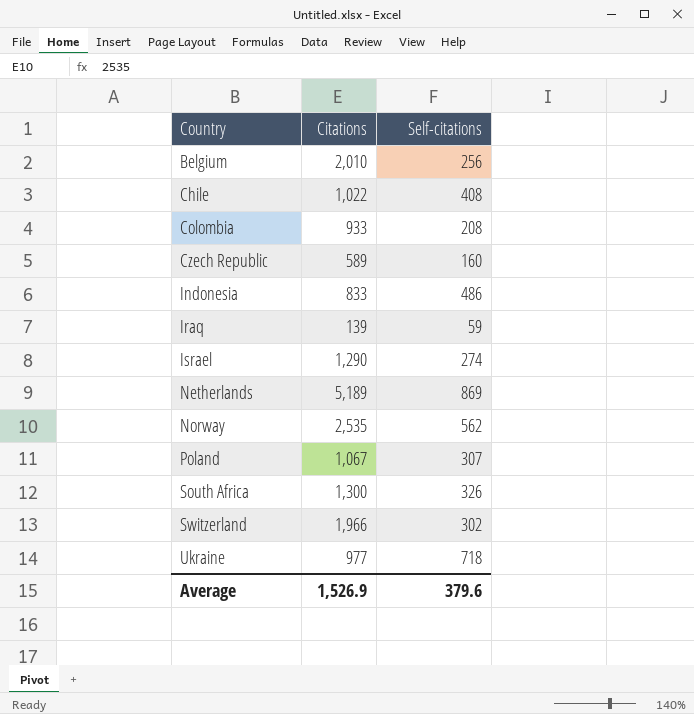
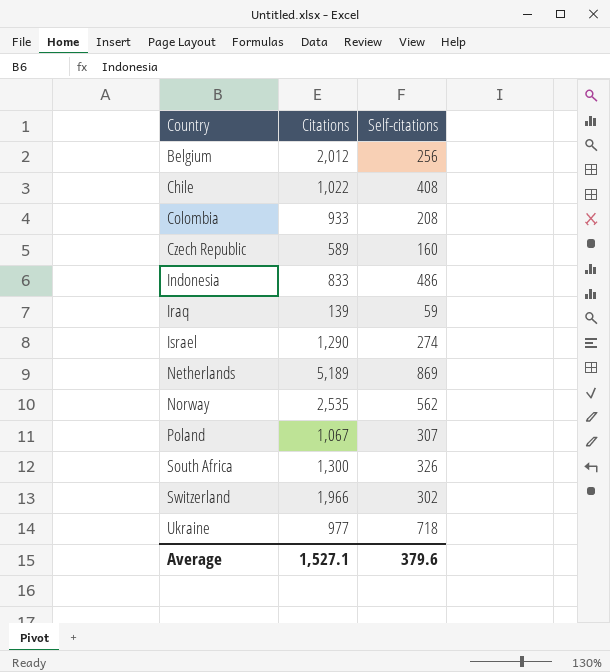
Belgium | Citations: 2,010 -> 2,012
Average | Citations: 1,526.9 -> 1,527.1

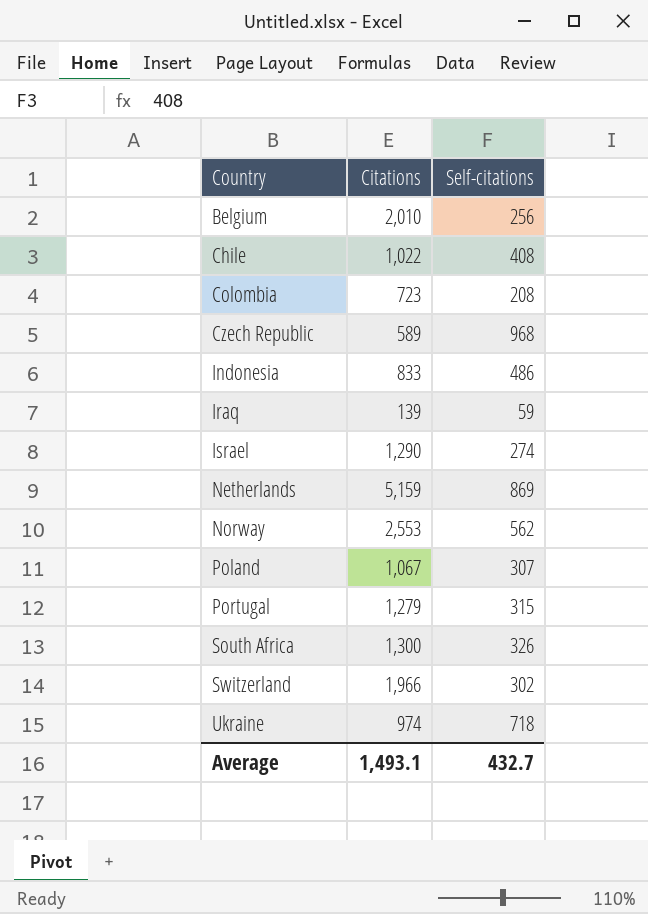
Belgium | Citations: 2,012 -> 2,010
Colombia | Citations: 933 -> 723
Czech Republic | Self-citations: 160 -> 968
Netherlands | Citations: 5,189 -> 5,159
Norway | Citations: 2,535 -> 2,553
row Portugal: none -> 1,279 | 315
Ukraine | Citations: 977 -> 974
Average | Citations: 1,527.1 -> 1,493.1
Average | Self-citations: 379.6 -> 432.7

